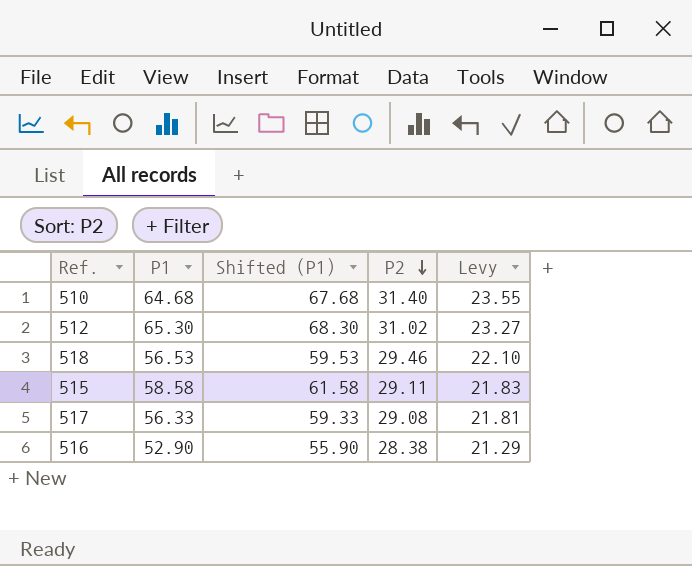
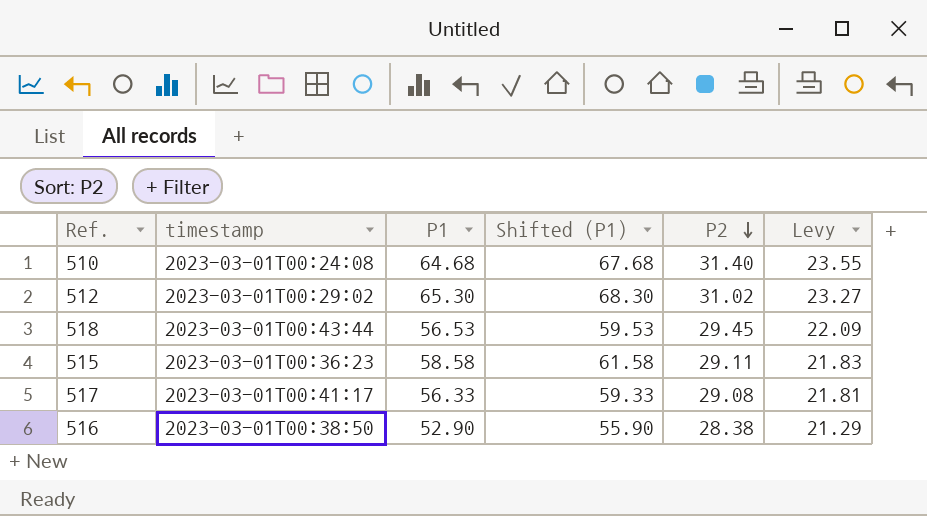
column timestamp | position: none -> 2
518 | P2: 29.46 -> 29.45
518 | Levy: 22.10 -> 22.09

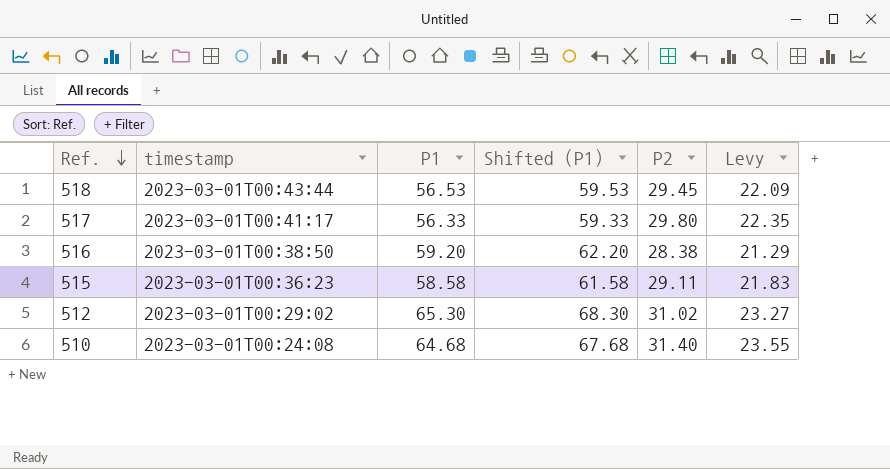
row order: P2 descending -> Ref. descending
517 | P2: 29.08 -> 29.80
517 | Levy: 21.81 -> 22.35
516 | P1: 52.90 -> 59.20
516 | Shifted (P1): 55.90 -> 62.20

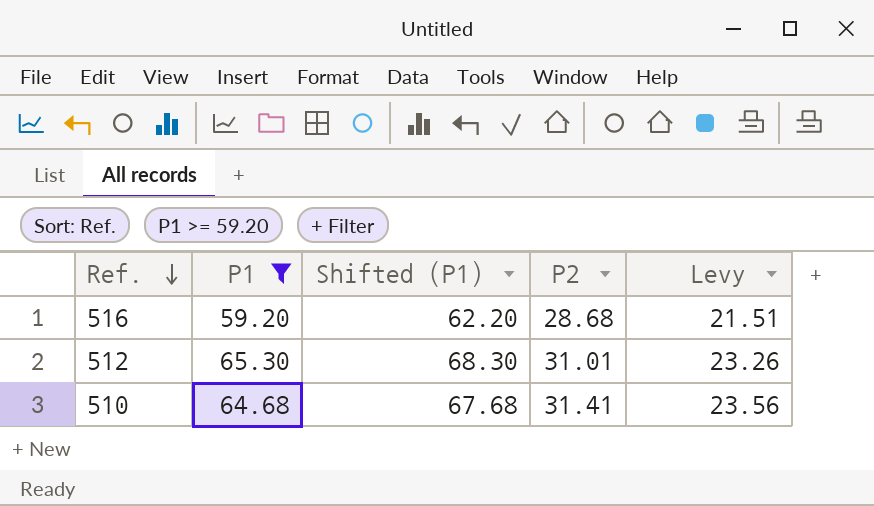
filter: none -> P1 >= 59.20
column timestamp | position: 2 -> none
516 | P2: 28.38 -> 28.68
516 | Levy: 21.29 -> 21.51
512 | P2: 31.02 -> 31.01
512 | Levy: 23.27 -> 23.26
510 | P2: 31.40 -> 31.41
510 | Levy: 23.55 -> 23.56

